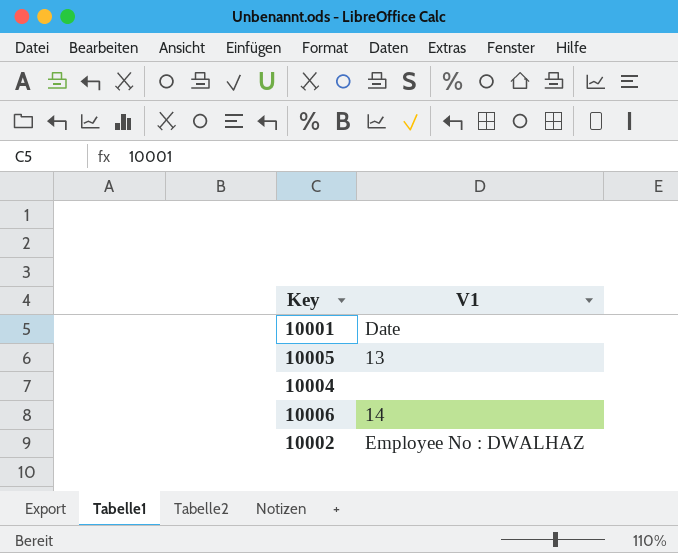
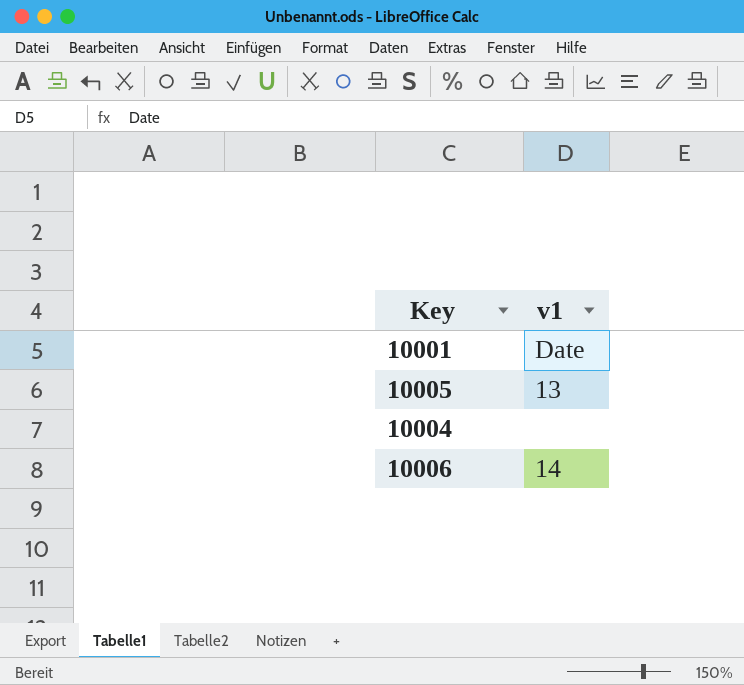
column name: V1 -> v1
row 10002: Employee No : DWALHAZ -> none

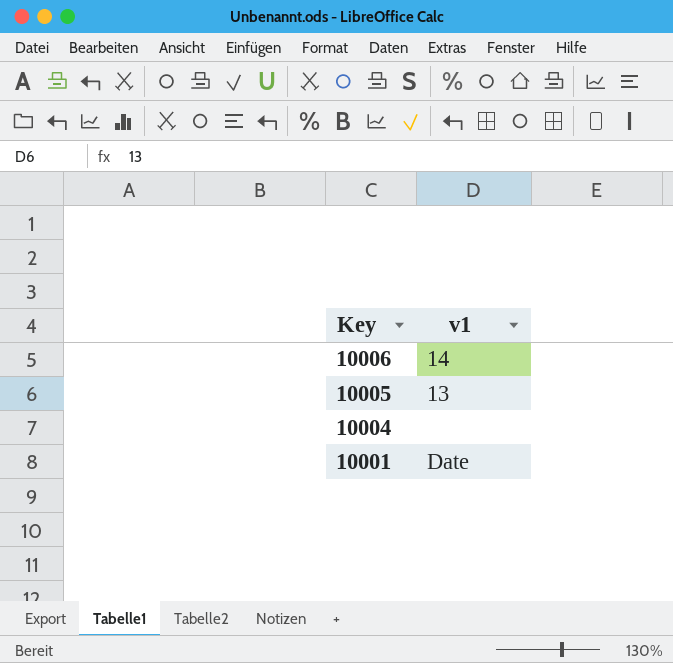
row order: none -> Key descending

